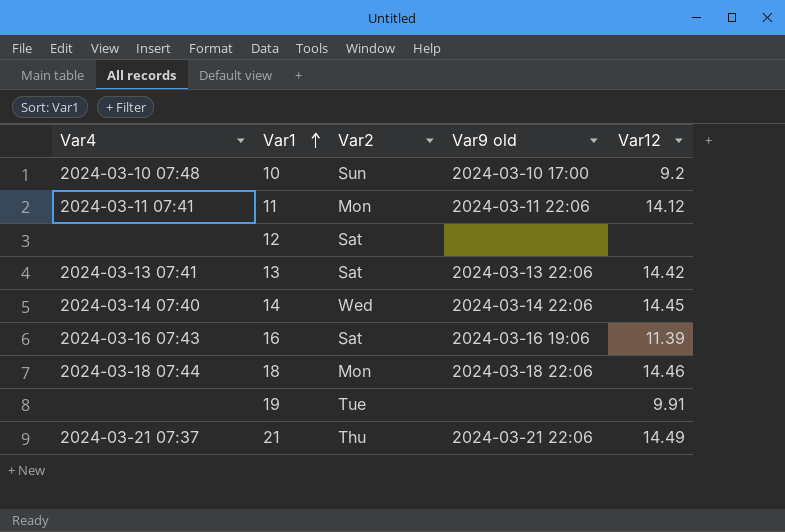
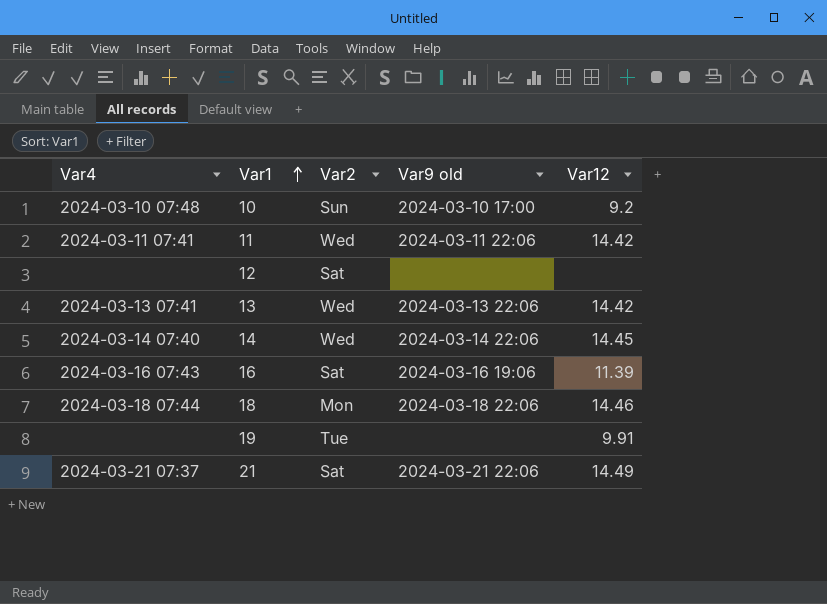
11 | Var2: Mon -> Wed
11 | Var12: 14.12 -> 14.42
13 | Var2: Sat -> Wed
21 | Var2: Thu -> Sat

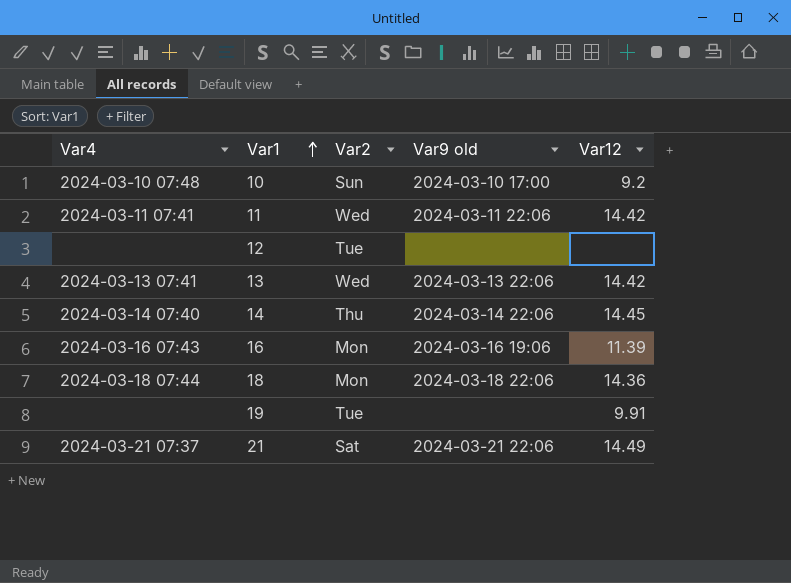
12 | Var2: Sat -> Tue
14 | Var2: Wed -> Thu
16 | Var2: Sat -> Mon
18 | Var12: 14.46 -> 14.36

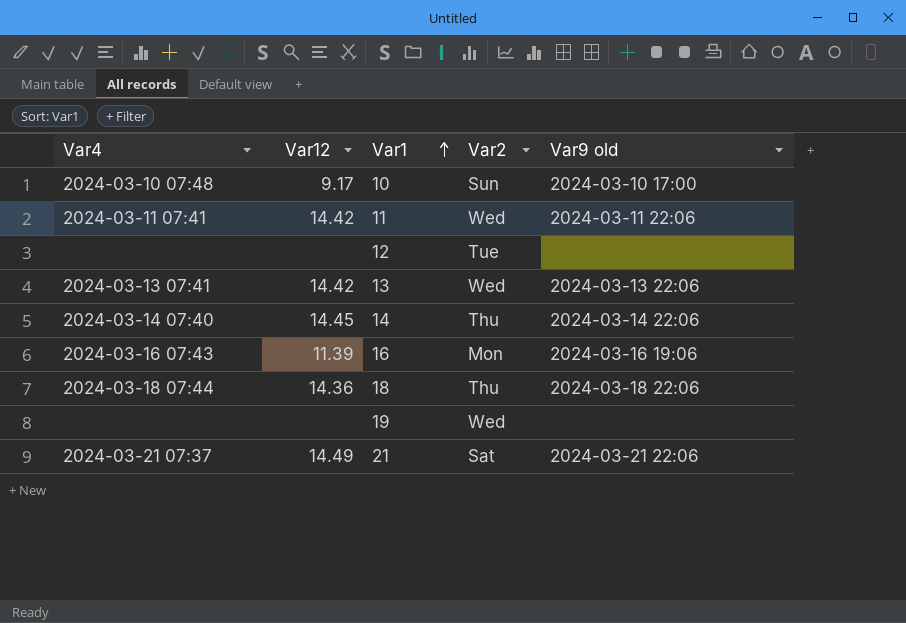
column Var12 | position: 5 -> 2
10 | Var12: 9.2 -> 9.17
18 | Var2: Mon -> Thu
19 | Var12: 9.91 -> none
19 | Var2: Tue -> Wed

